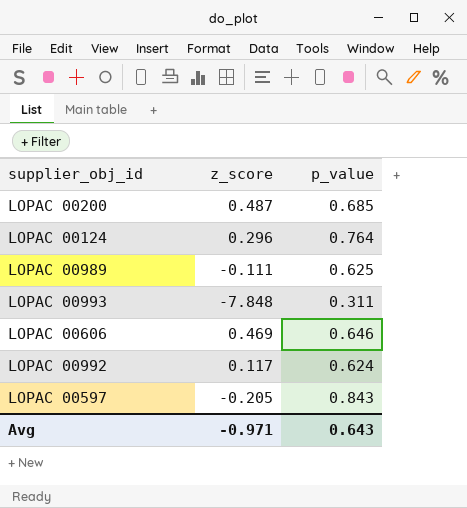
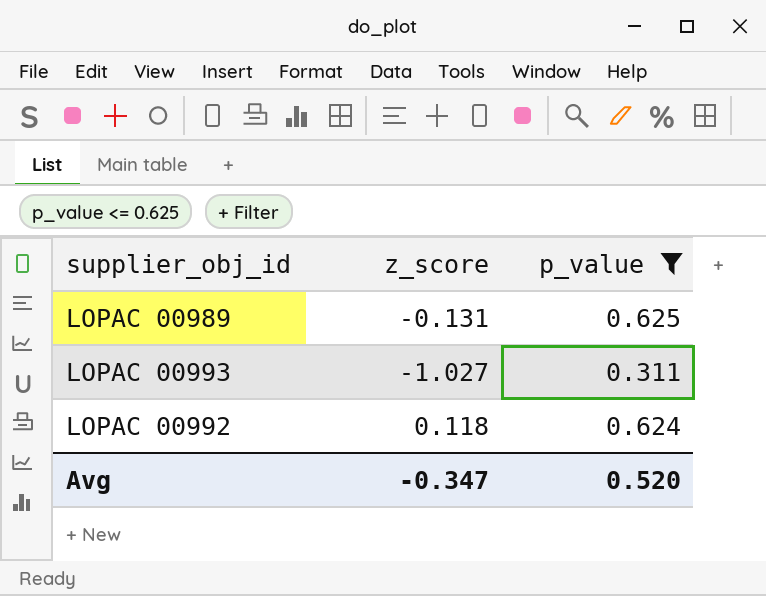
filter: none -> p_value <= 0.625
LOPAC 00989 | z_score: -0.111 -> -0.131
LOPAC 00993 | z_score: -7.848 -> -1.027
LOPAC 00992 | z_score: 0.117 -> 0.118
Avg | z_score: -0.971 -> -0.347
Avg | p_value: 0.643 -> 0.520

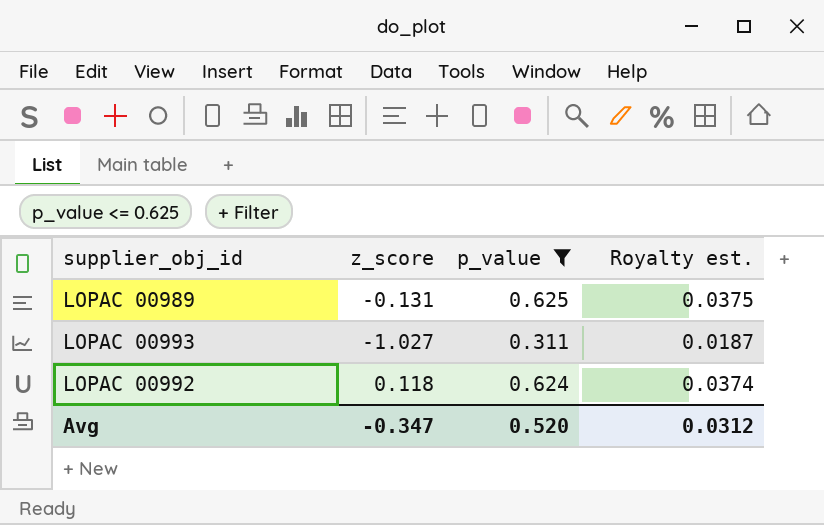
column Royalty est. | formula: none -> [p_value] * 0.06

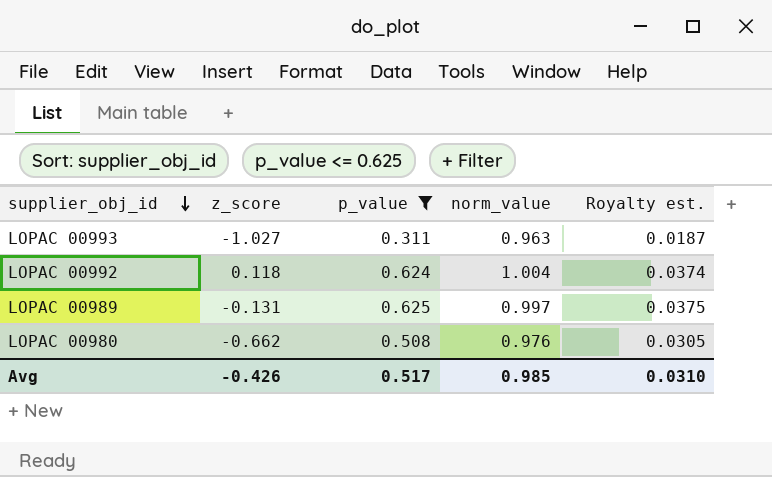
row order: none -> supplier_obj_id descending
column norm_value | position: none -> 4
row LOPAC 00980: none -> -0.662 | 0.508 | 0.976 | 0.0305
Avg | z_score: -0.347 -> -0.426
Avg | p_value: 0.520 -> 0.517
Avg | Royalty est.: 0.0312 -> 0.0310

